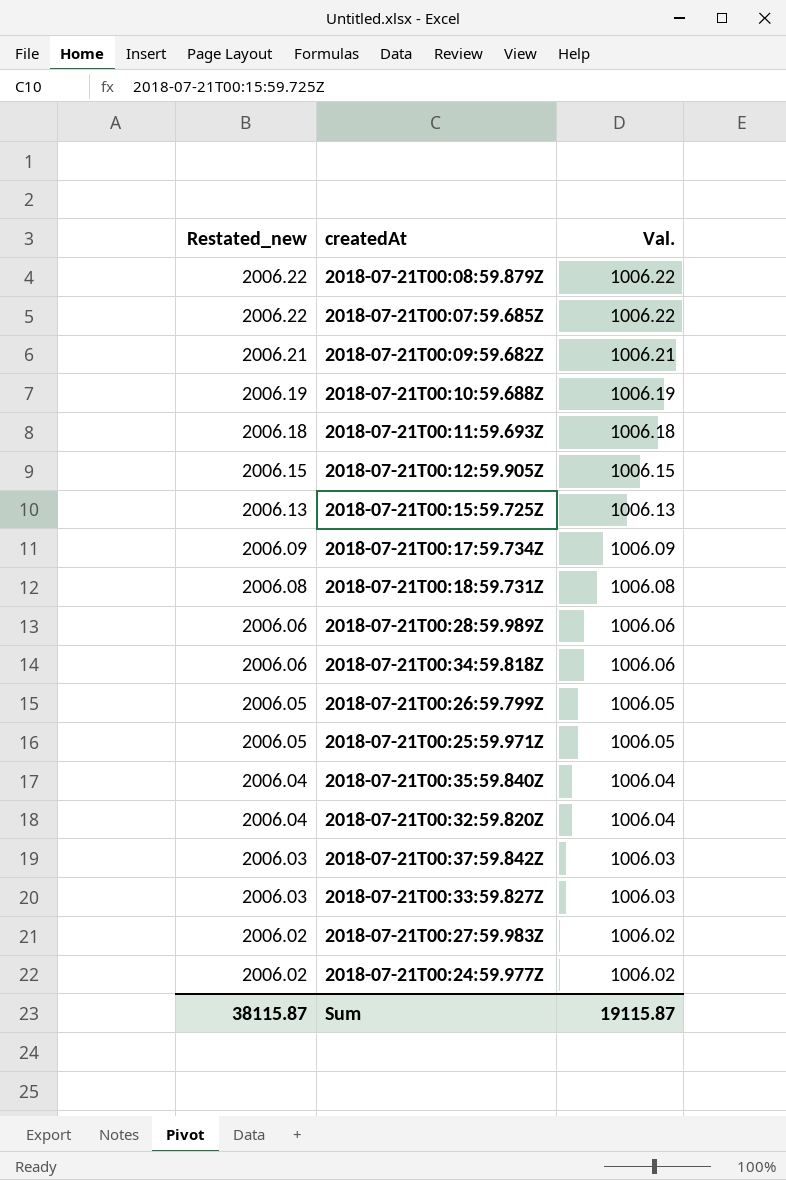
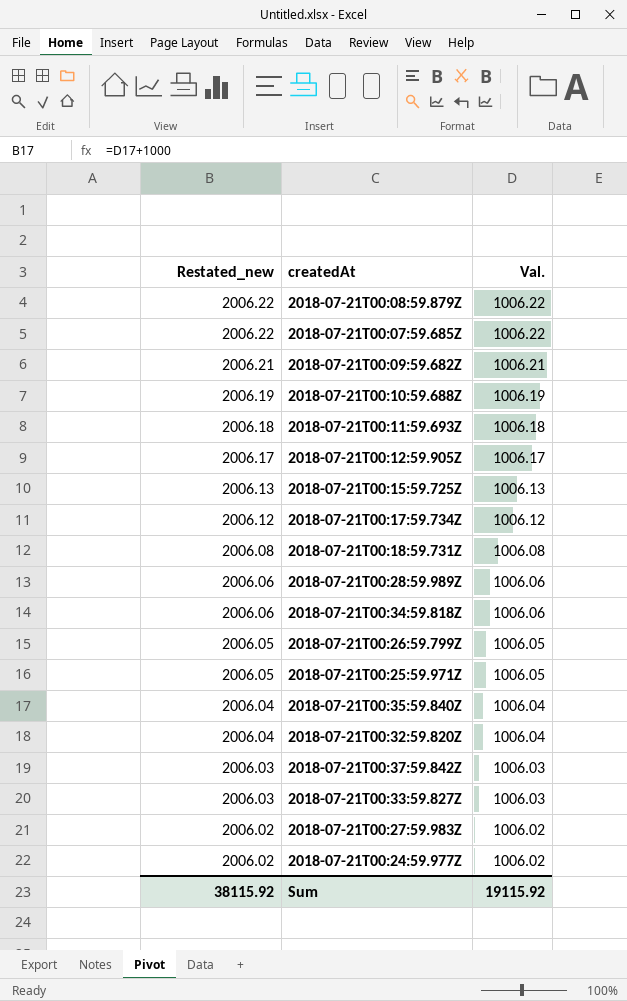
2018-07-21T00:12:59.905Z | Restated_new: 2006.15 -> 2006.17
2018-07-21T00:12:59.905Z | Val.: 1006.15 -> 1006.17
2018-07-21T00:17:59.734Z | Restated_new: 2006.09 -> 2006.12
2018-07-21T00:17:59.734Z | Val.: 1006.09 -> 1006.12
Sum | Restated_new: 38115.87 -> 38115.92
Sum | Val.: 19115.87 -> 19115.92

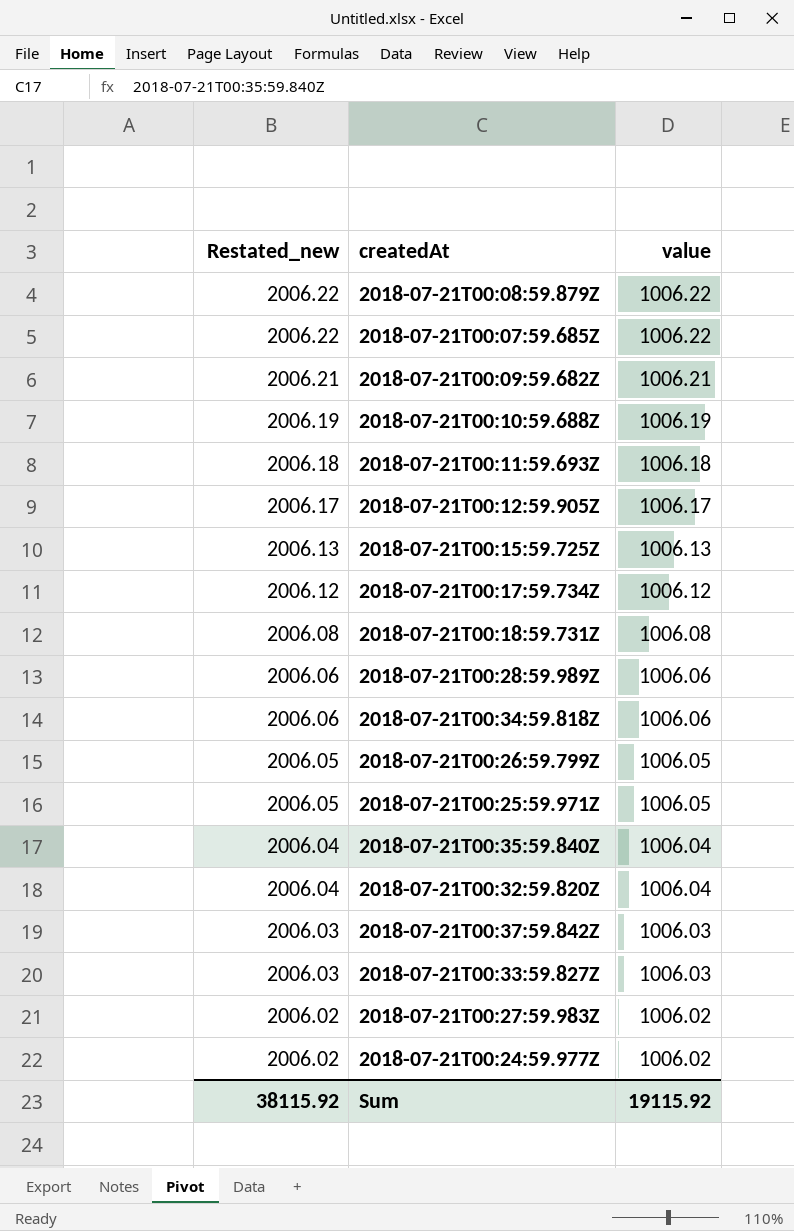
column name: Val. -> value

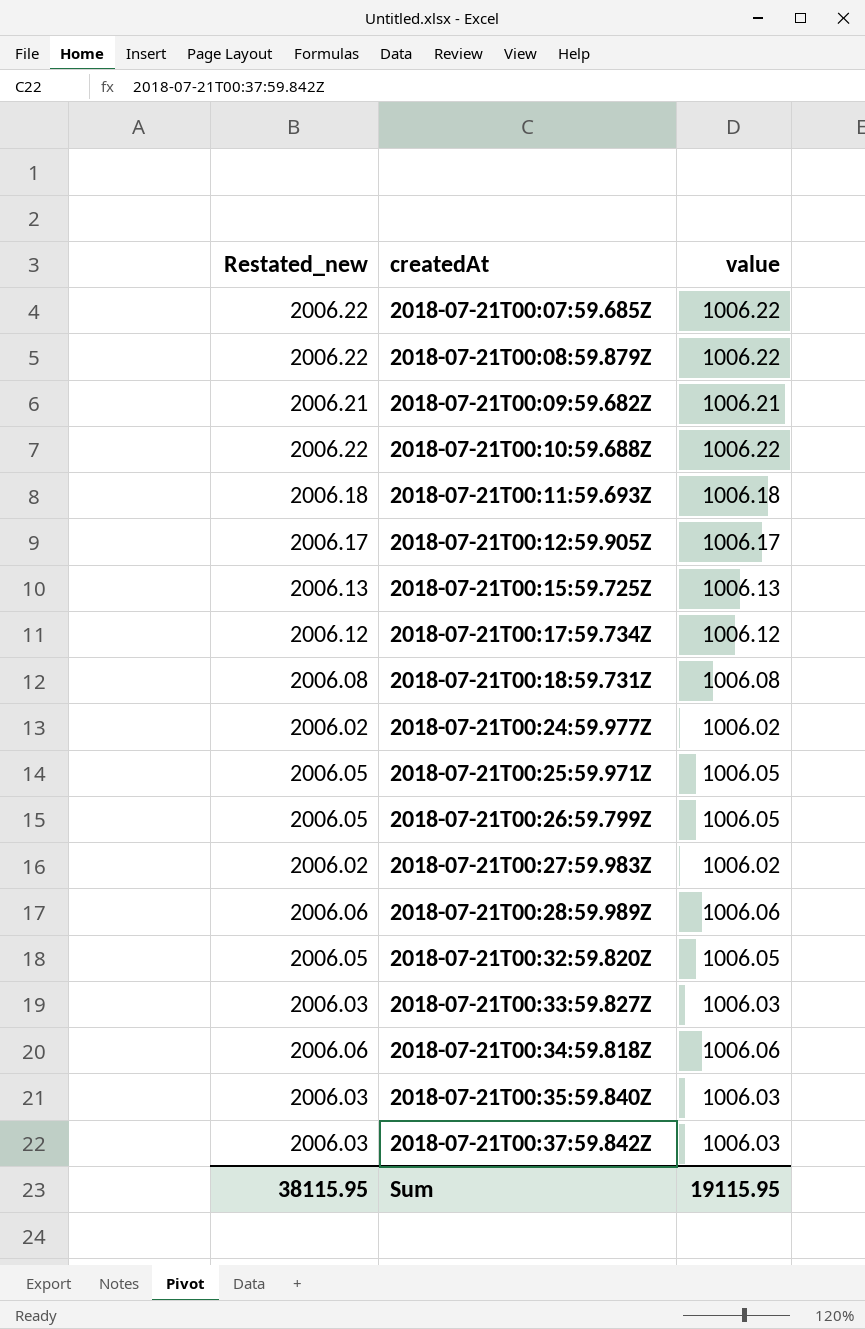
row order: Restated_new descending -> createdAt ascending
2018-07-21T00:10:59.688Z | Restated_new: 2006.19 -> 2006.22
2018-07-21T00:10:59.688Z | value: 1006.19 -> 1006.22
2018-07-21T00:32:59.820Z | Restated_new: 2006.04 -> 2006.05
2018-07-21T00:32:59.820Z | value: 1006.04 -> 1006.05
2018-07-21T00:35:59.840Z | Restated_new: 2006.04 -> 2006.03
2018-07-21T00:35:59.840Z | value: 1006.04 -> 1006.03
Sum | Restated_new: 38115.92 -> 38115.95
Sum | value: 19115.92 -> 19115.95

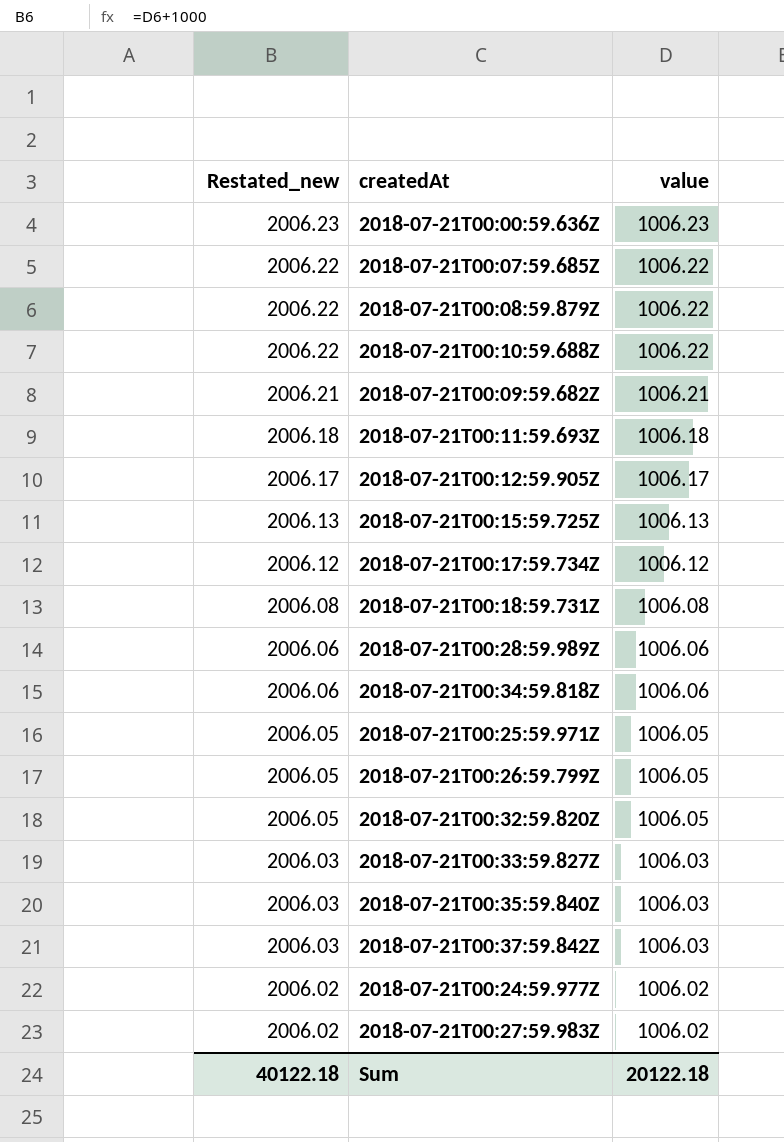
row order: createdAt ascending -> Restated_new descending
row 2018-07-21T00:00:59.636Z: none -> 2006.23 | 1006.23
Sum | Restated_new: 38115.95 -> 40122.18
Sum | value: 19115.95 -> 20122.18

